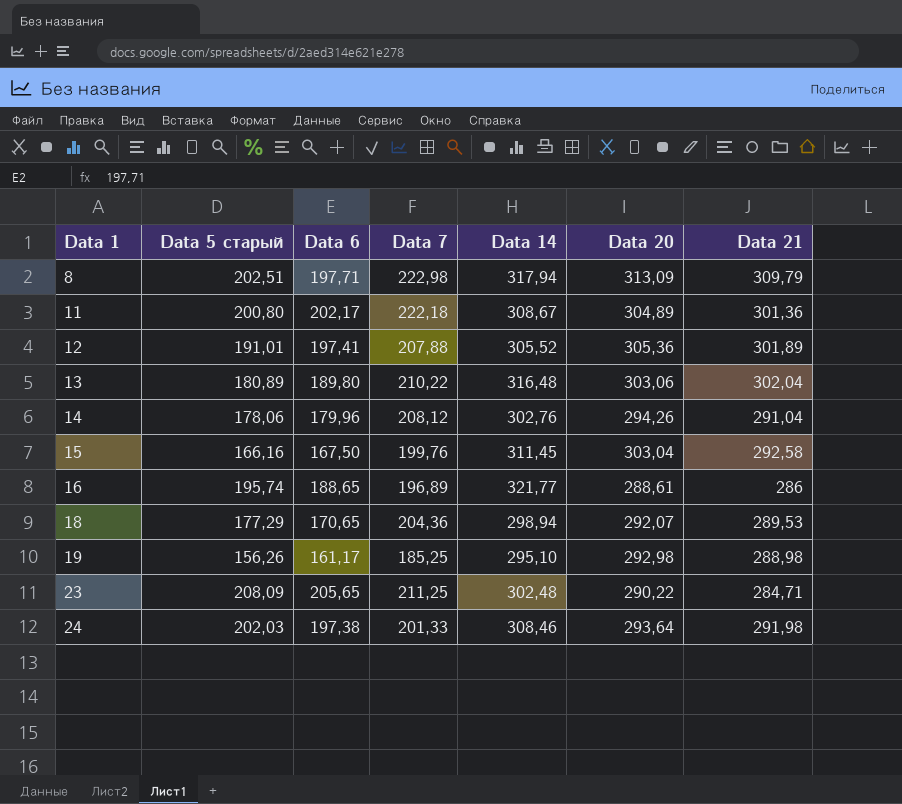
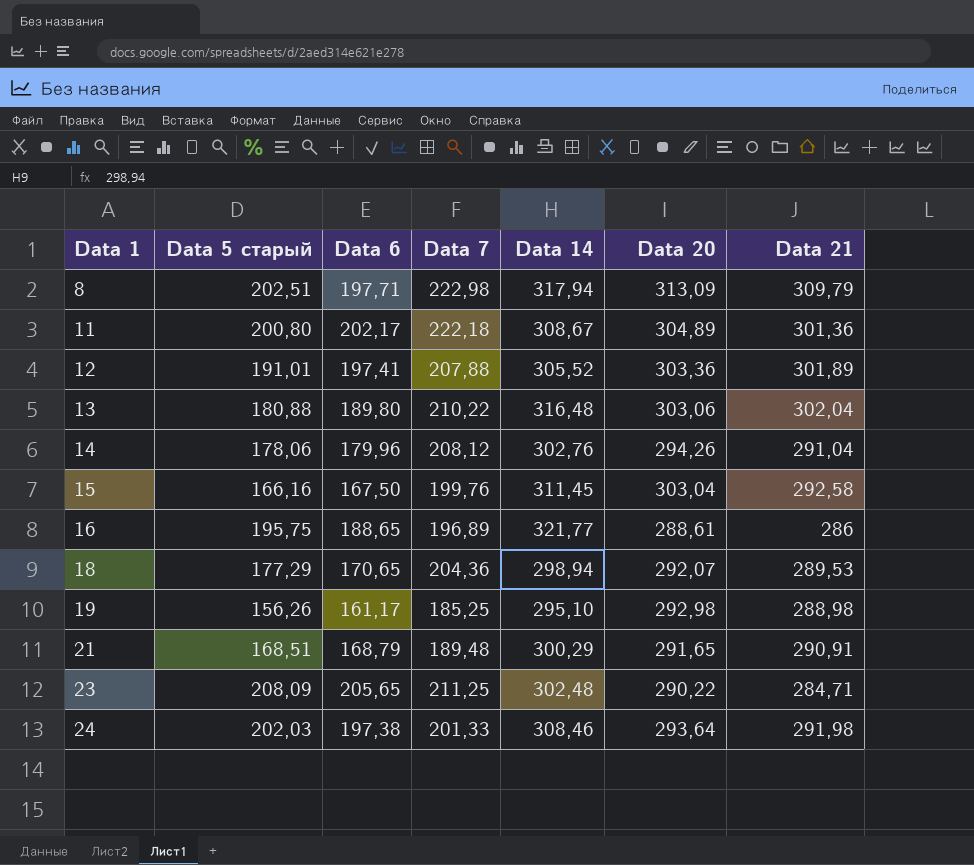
12 | Data 20: 305,36 -> 303,36
13 | Data 5 старый: 180,89 -> 180,88
16 | Data 5 старый: 195,74 -> 195,75
row 21: none -> 168,51 | 168,79 | 189,48 | 300,29 | 291,65 | 290,91

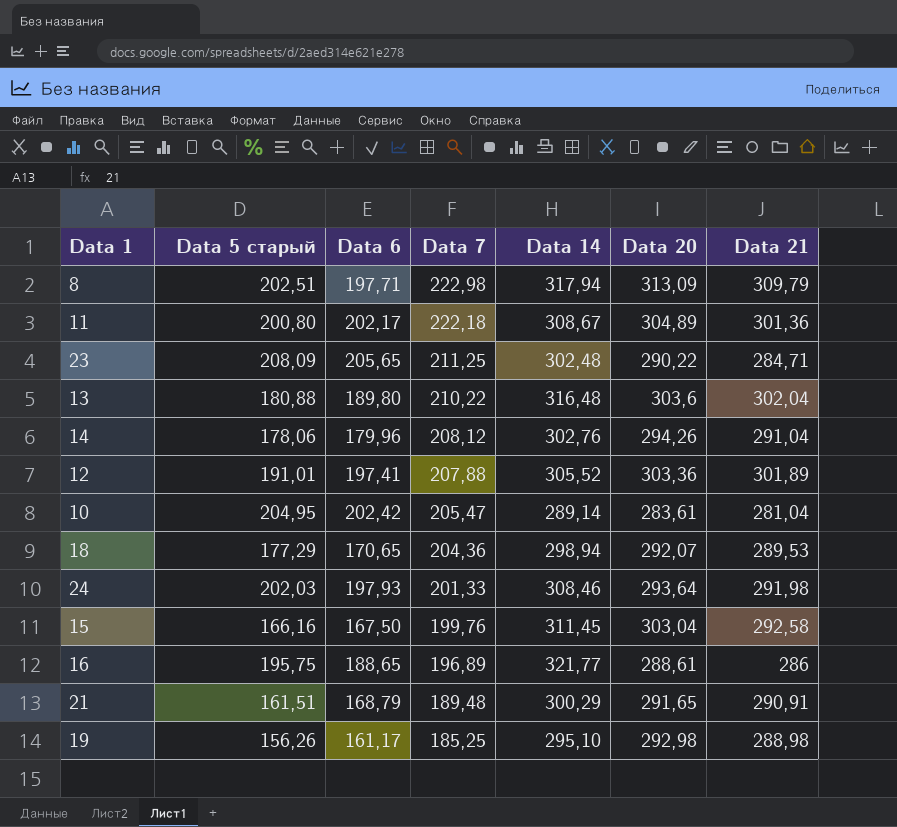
row order: Data 1 ascending -> Data 7 descending
13 | Data 20: 303,06 -> 303,6
row 10: none -> 204,95 | 202,42 | 205,47 | 289,14 | 283,61 | 281,04
24 | Data 6: 197,38 -> 197,93
21 | Data 5 старый: 168,51 -> 161,51

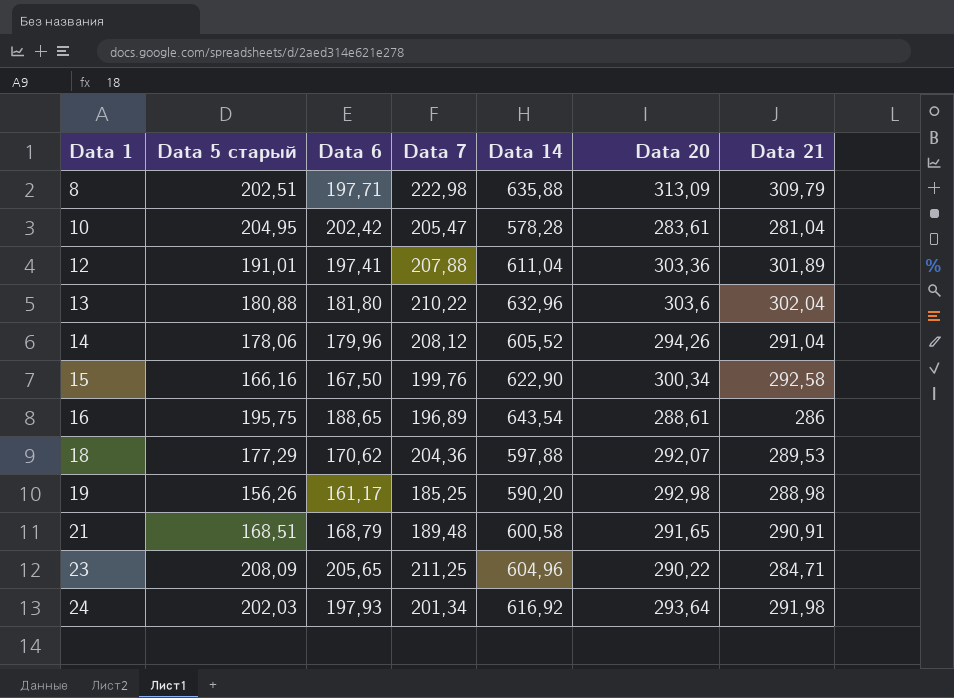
row order: Data 7 descending -> Data 1 ascending
row 11: 200,80 | 202,17 | 222,18 | 308,67 | 304,89 | 301,36 -> none
8 | Data 14: 317,94 -> 635,88
10 | Data 14: 289,14 -> 578,28
12 | Data 14: 305,52 -> 611,04
13 | Data 6: 189,80 -> 181,80
13 | Data 14: 316,48 -> 632,96
14 | Data 14: 302,76 -> 605,52
15 | Data 14: 311,45 -> 622,90
15 | Data 20: 303,04 -> 300,34
16 | Data 14: 321,77 -> 643,54
18 | Data 6: 170,65 -> 170,62
18 | Data 14: 298,94 -> 597,88
19 | Data 14: 295,10 -> 590,20
21 | Data 5 старый: 161,51 -> 168,51
21 | Data 14: 300,29 -> 600,58
23 | Data 14: 302,48 -> 604,96
24 | Data 7: 201,33 -> 201,34
24 | Data 14: 308,46 -> 616,92

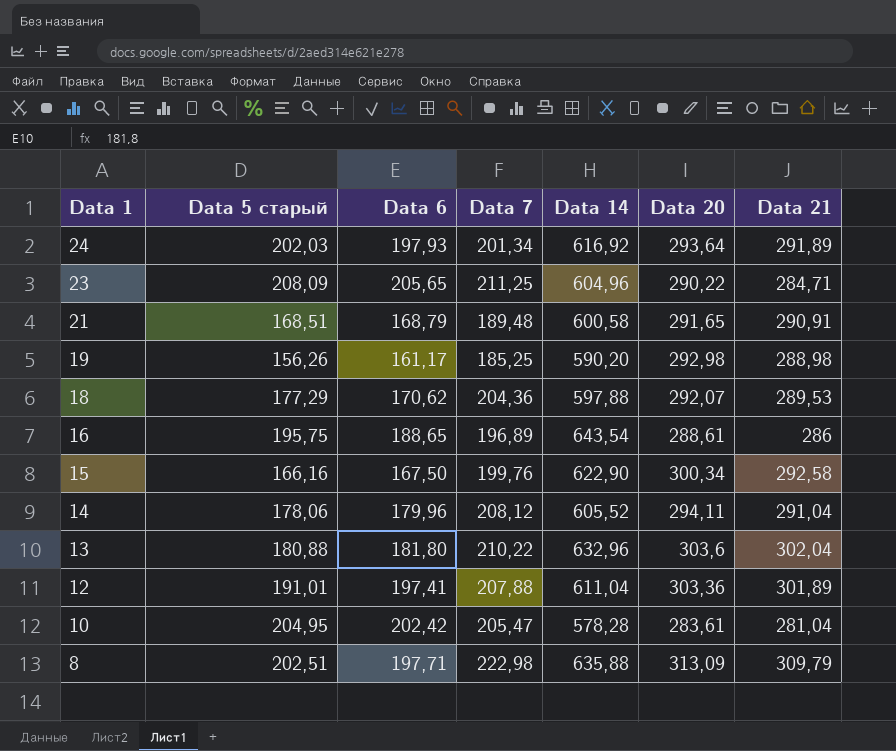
row order: Data 1 ascending -> Data 1 descending
24 | Data 21: 291,98 -> 291,89
14 | Data 20: 294,26 -> 294,11

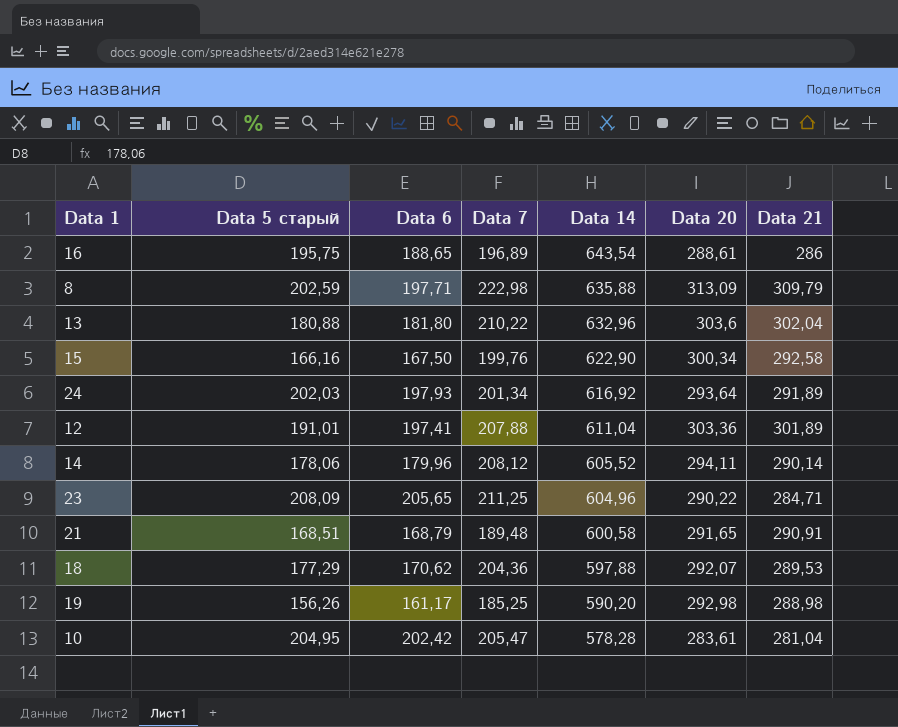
row order: Data 1 descending -> Data 14 descending
8 | Data 5 старый: 202,51 -> 202,59
14 | Data 21: 291,04 -> 290,14

